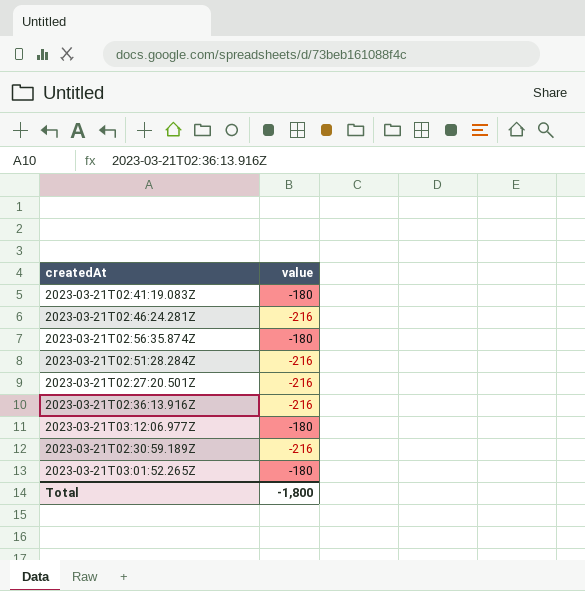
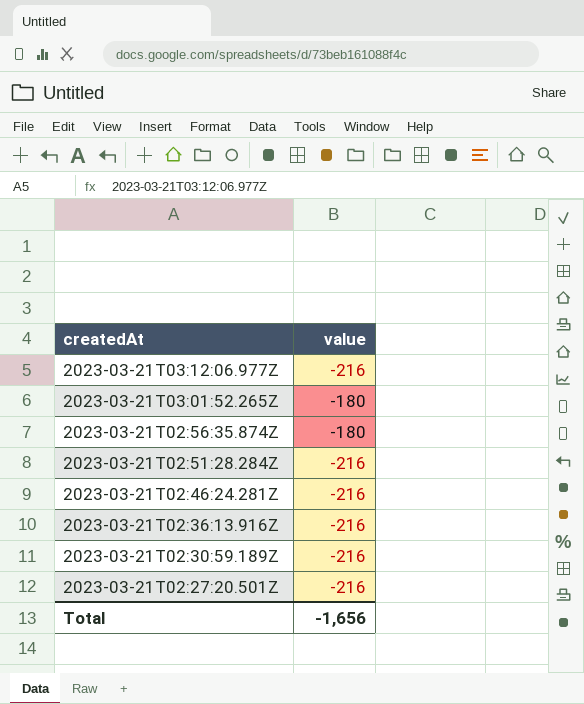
row order: none -> createdAt descending
row 2023-03-21T02:41:19.083Z: -180 -> none
2023-03-21T03:12:06.977Z | value: -180 -> -216
Total | value: -1,800 -> -1,656

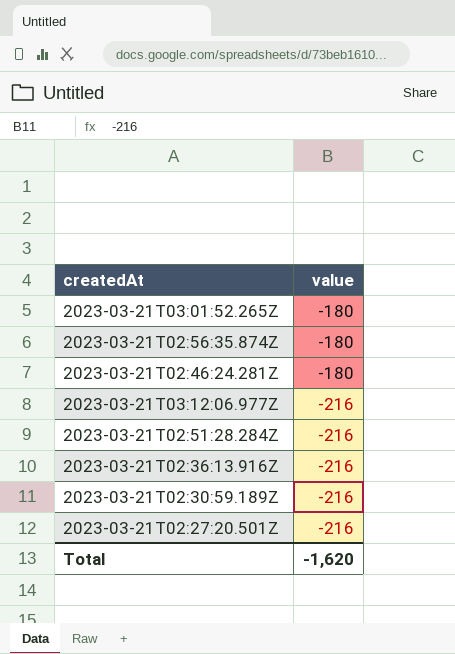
row order: createdAt descending -> value descending
2023-03-21T02:46:24.281Z | value: -216 -> -180
Total | value: -1,656 -> -1,620

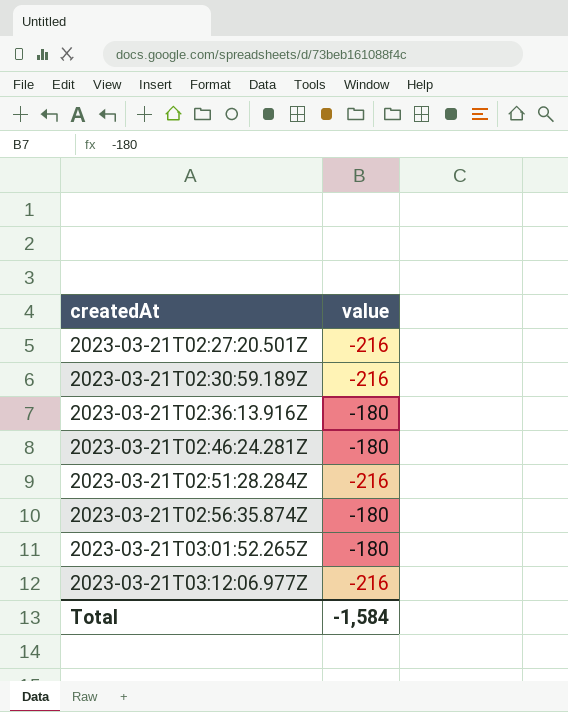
row order: value descending -> createdAt ascending
2023-03-21T02:36:13.916Z | value: -216 -> -180
Total | value: -1,620 -> -1,584

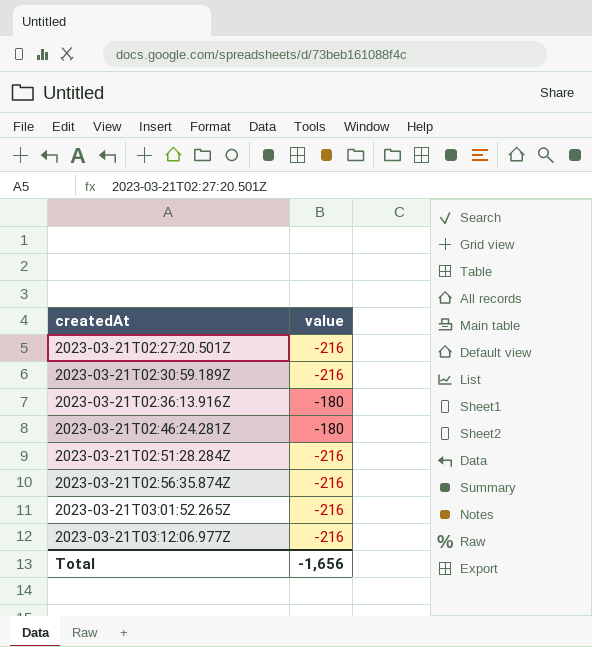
2023-03-21T02:56:35.874Z | value: -180 -> -216
2023-03-21T03:01:52.265Z | value: -180 -> -216
Total | value: -1,584 -> -1,656

